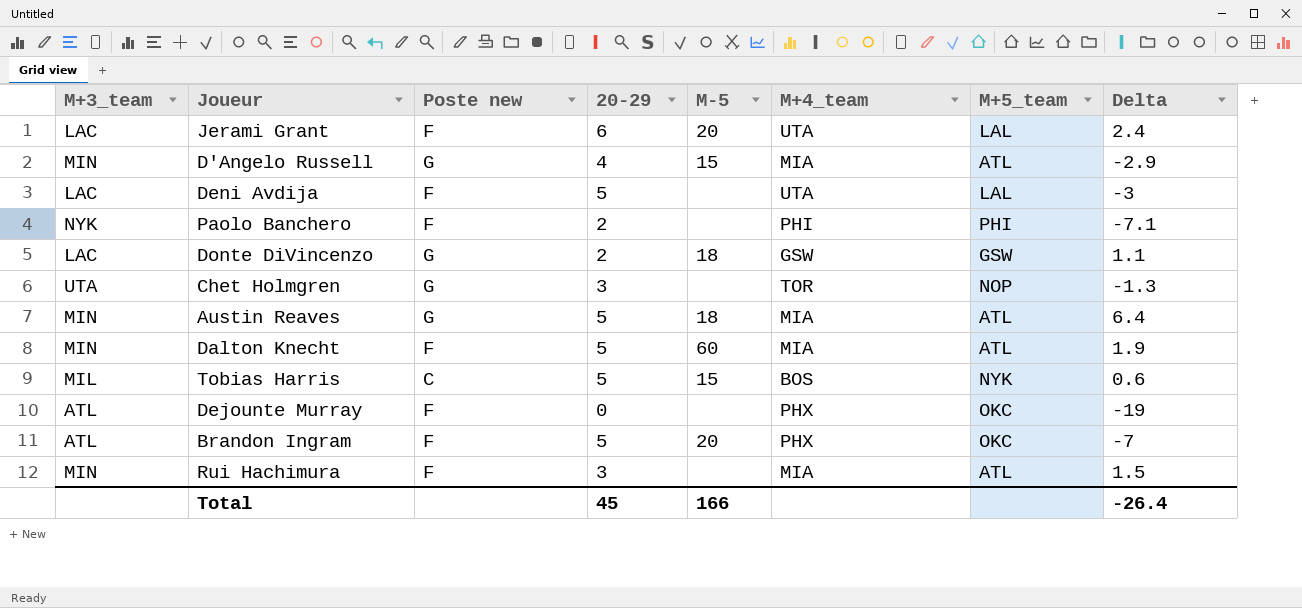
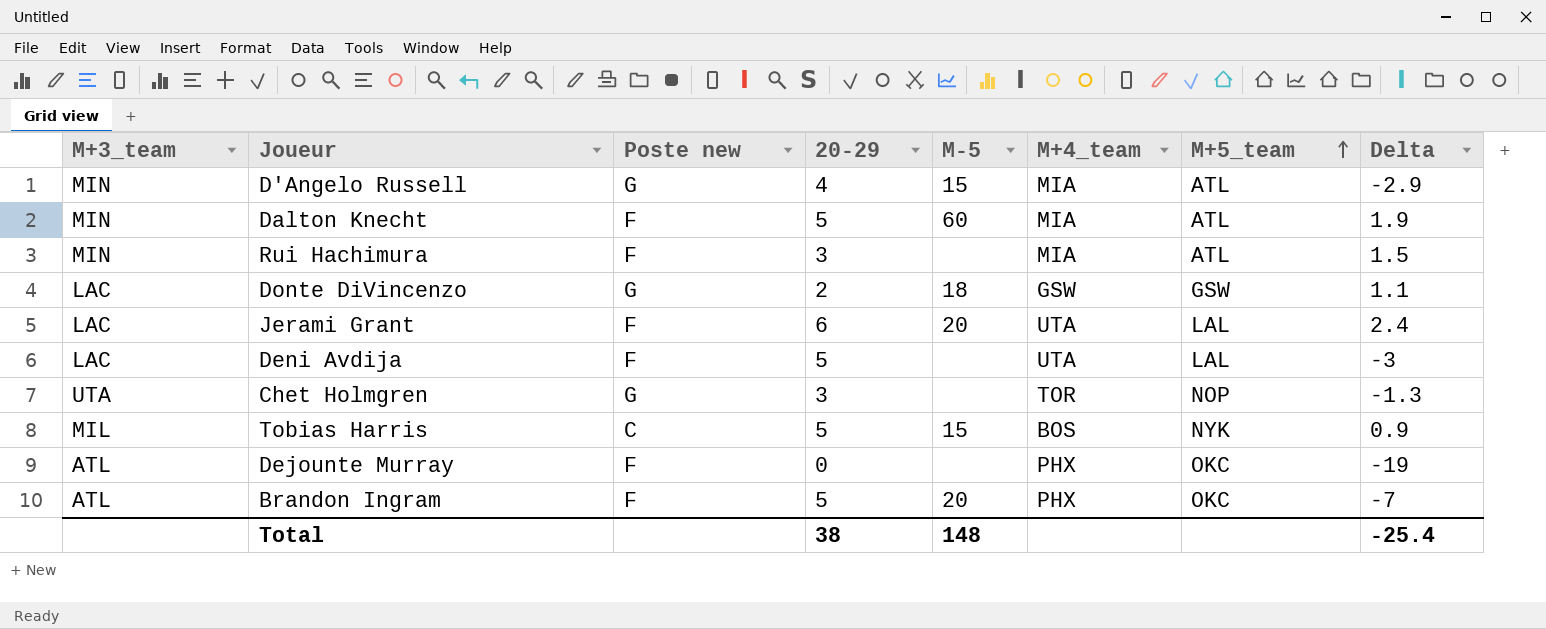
row order: none -> M+5_team ascending
row Paolo Banchero: NYK | F | 2 | none | PHI | PHI | -7.1 -> none
row Austin Reaves: MIN | G | 5 | 18 | MIA | ATL | 6.4 -> none
Tobias Harris | Delta: 0.6 -> 0.9
Total | 20-29: 45 -> 38
Total | M-5: 166 -> 148
Total | Delta: -26.4 -> -25.4

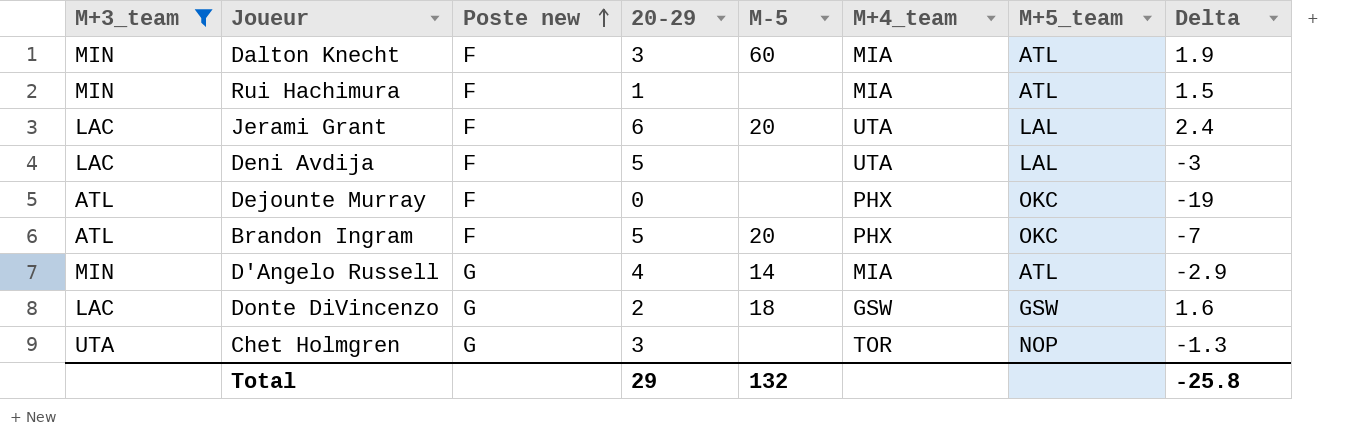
filter: none -> M+3_team != MIL
row order: M+5_team ascending -> Poste new ascending
Dalton Knecht | 20-29: 5 -> 3
Rui Hachimura | 20-29: 3 -> 1
D'Angelo Russell | M-5: 15 -> 14
Donte DiVincenzo | Delta: 1.1 -> 1.6
Total | 20-29: 38 -> 29
Total | M-5: 148 -> 132
Total | Delta: -25.4 -> -25.8

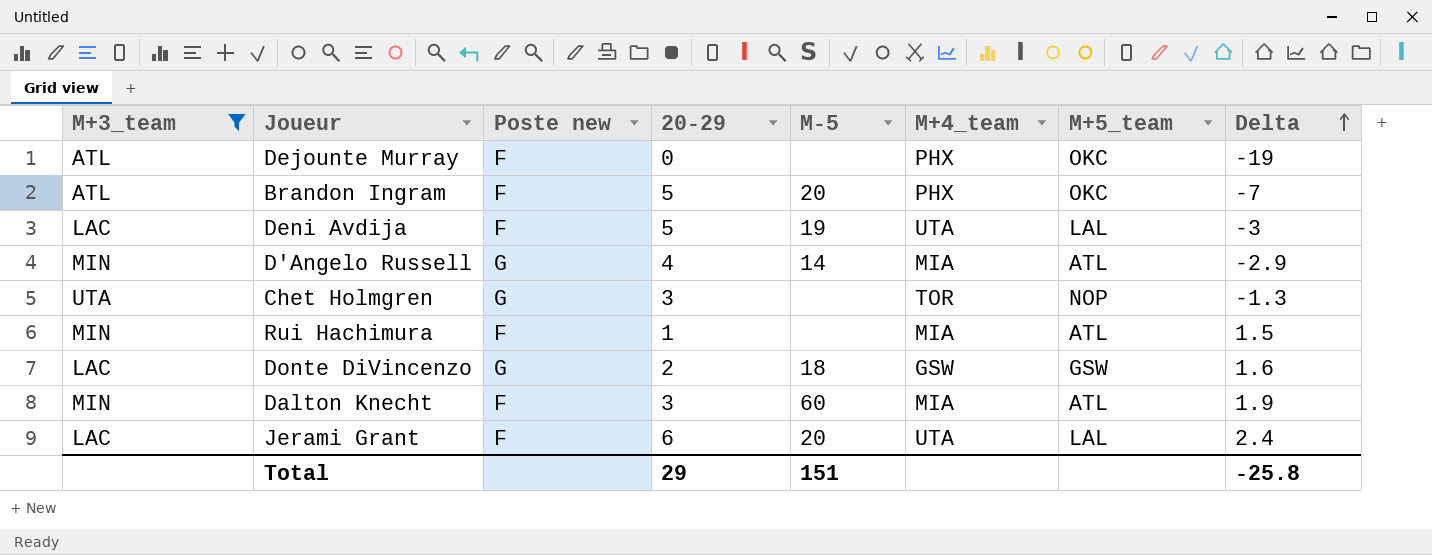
row order: Poste new ascending -> Delta ascending
Deni Avdija | M-5: none -> 19
Total | M-5: 132 -> 151

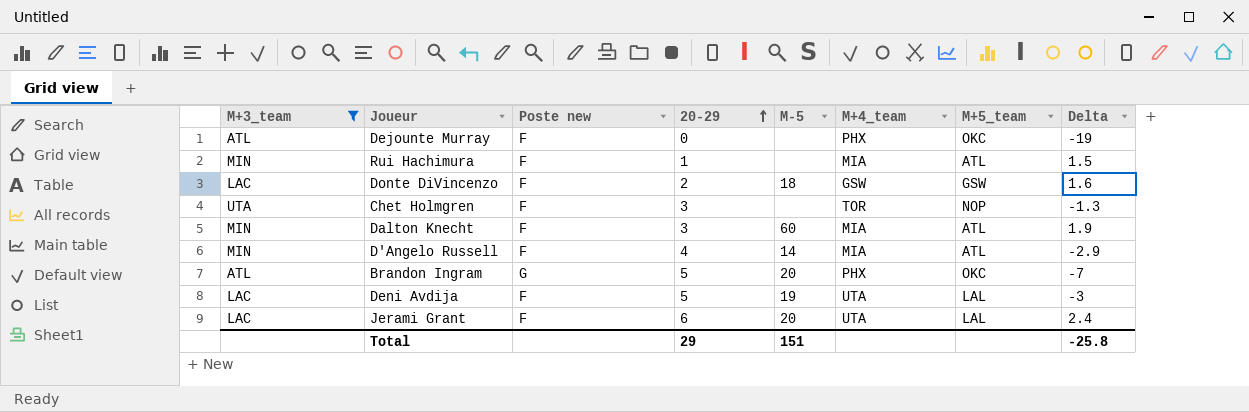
row order: Delta ascending -> 20-29 ascending
Donte DiVincenzo | Poste new: G -> F
Chet Holmgren | Poste new: G -> F
D'Angelo Russell | Poste new: G -> F
Brandon Ingram | Poste new: F -> G

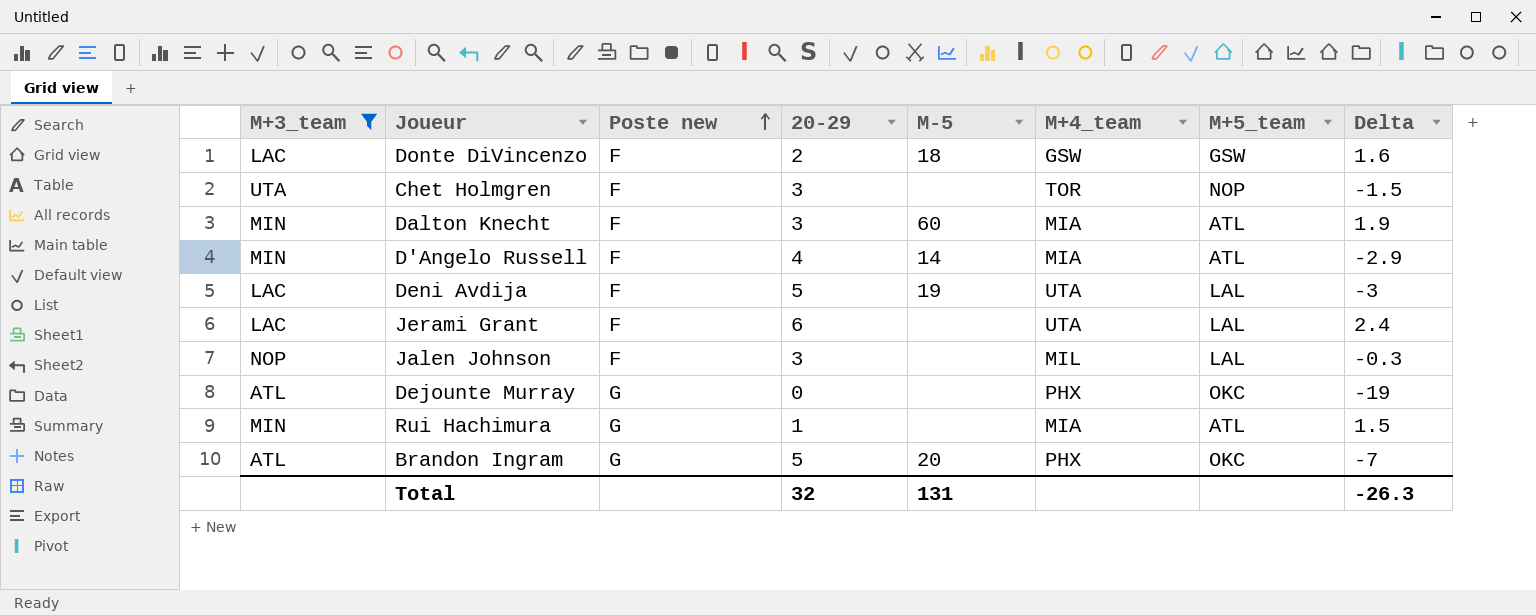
row order: 20-29 ascending -> Poste new ascending
Chet Holmgren | Delta: -1.3 -> -1.5
Jerami Grant | M-5: 20 -> none
row Jalen Johnson: none -> NOP | F | 3 | none | MIL | LAL | -0.3
Dejounte Murray | Poste new: F -> G
Rui Hachimura | Poste new: F -> G
Total | 20-29: 29 -> 32
Total | M-5: 151 -> 131
Total | Delta: -25.8 -> -26.3

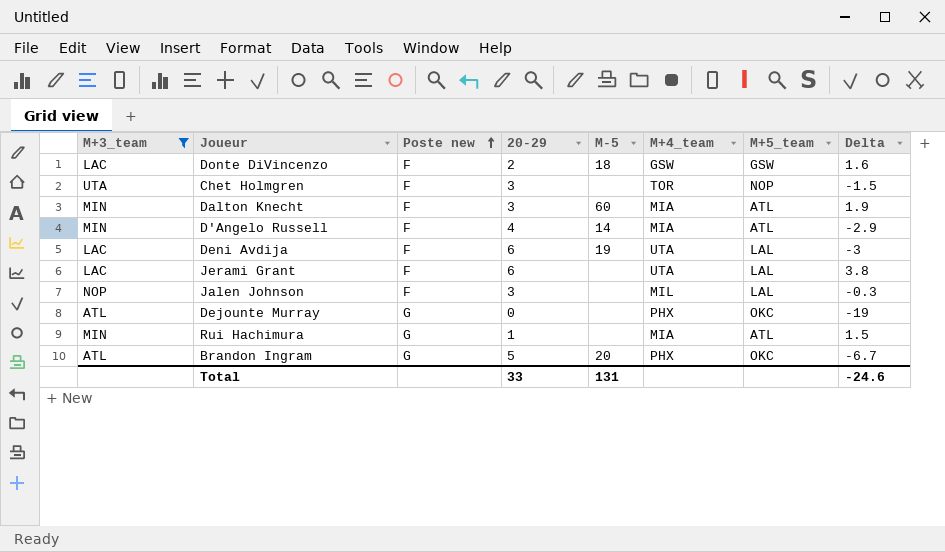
Deni Avdija | 20-29: 5 -> 6
Jerami Grant | Delta: 2.4 -> 3.8
Brandon Ingram | Delta: -7 -> -6.7
Total | 20-29: 32 -> 33
Total | Delta: -26.3 -> -24.6

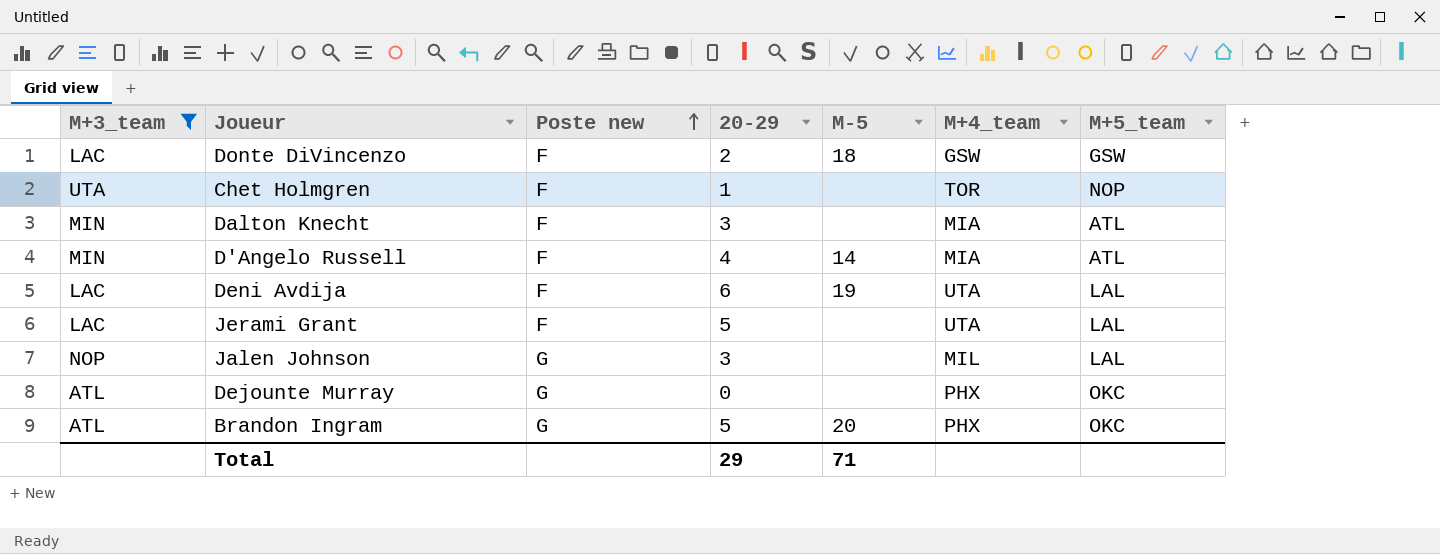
column Delta | position: 8 -> none
row Rui Hachimura: MIN | G | 1 | none | MIA | ATL | 1.5 -> none
Chet Holmgren | 20-29: 3 -> 1
Dalton Knecht | M-5: 60 -> none
Jerami Grant | 20-29: 6 -> 5
Jalen Johnson | Poste new: F -> G
Total | 20-29: 33 -> 29
Total | M-5: 131 -> 71

